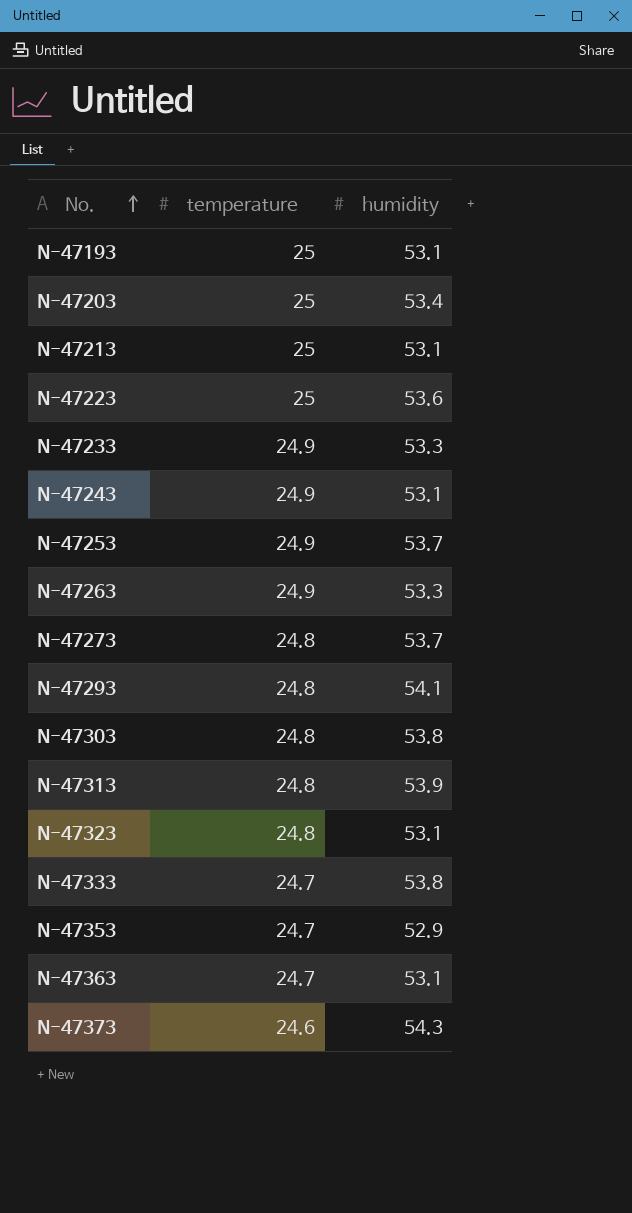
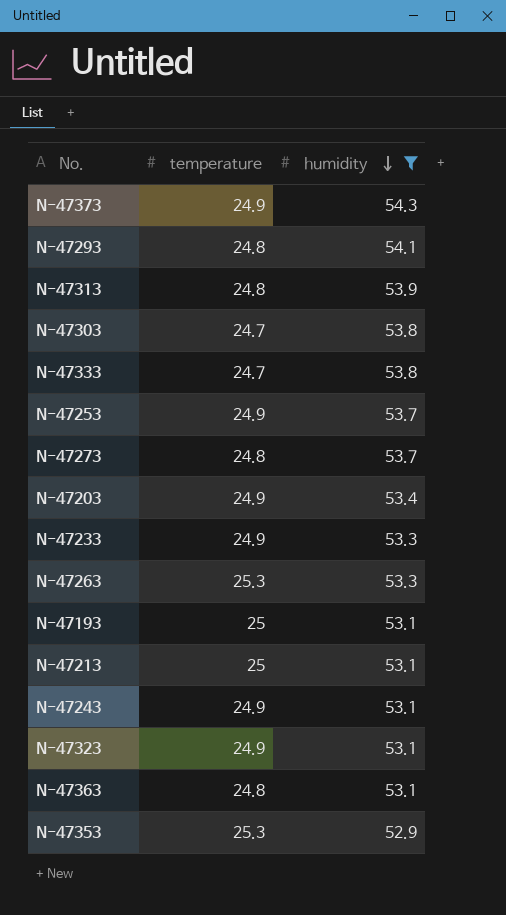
filter: none -> humidity != 53.6
row order: No. ascending -> humidity descending
N-47373 | temperature: 24.6 -> 24.9
N-47303 | temperature: 24.8 -> 24.7
N-47203 | temperature: 25 -> 24.9
N-47263 | temperature: 24.9 -> 25.3
N-47323 | temperature: 24.8 -> 24.9
N-47363 | temperature: 24.7 -> 24.8
N-47353 | temperature: 24.7 -> 25.3

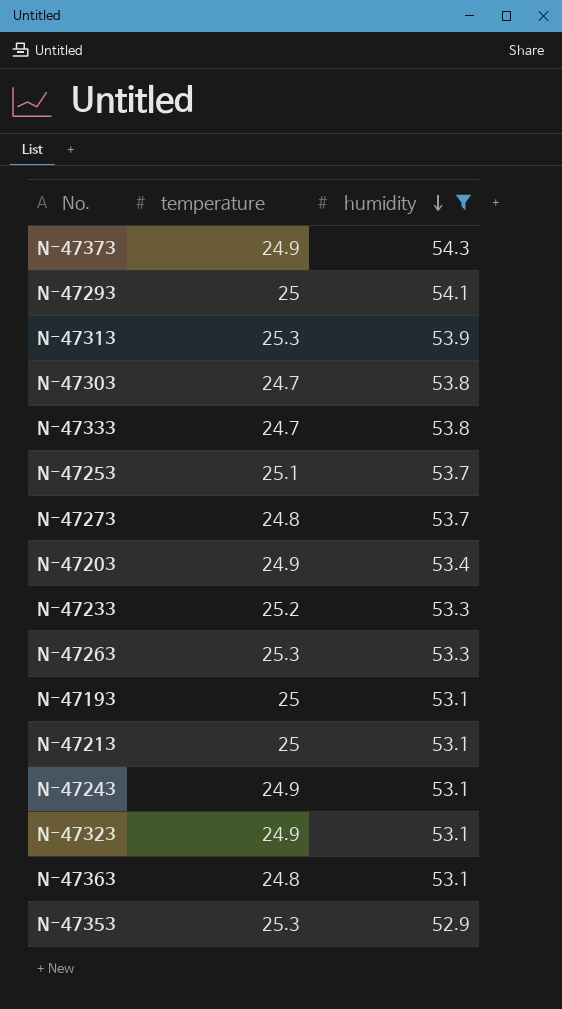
N-47293 | temperature: 24.8 -> 25
N-47313 | temperature: 24.8 -> 25.3
N-47253 | temperature: 24.9 -> 25.1
N-47233 | temperature: 24.9 -> 25.2

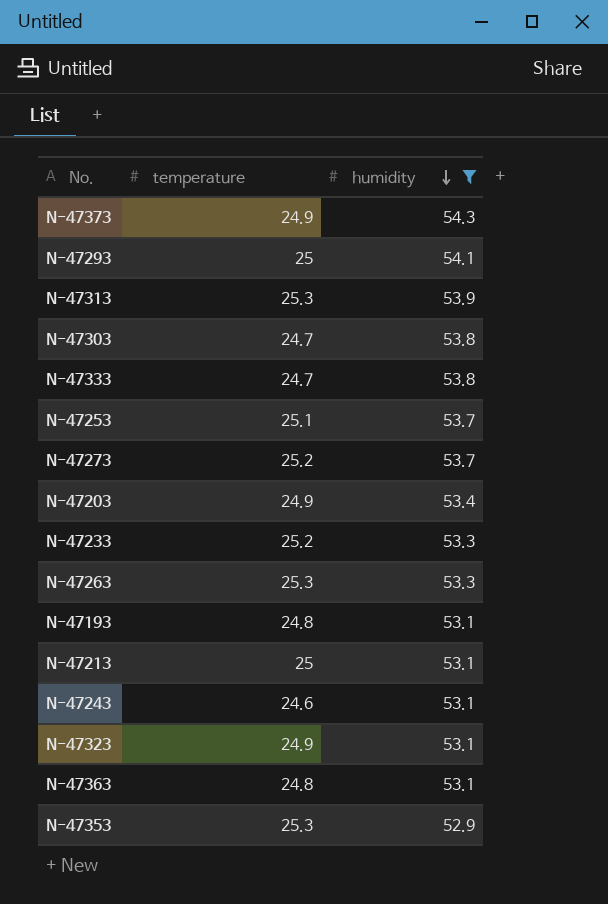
N-47273 | temperature: 24.8 -> 25.2
N-47193 | temperature: 25 -> 24.8
N-47243 | temperature: 24.9 -> 24.6

